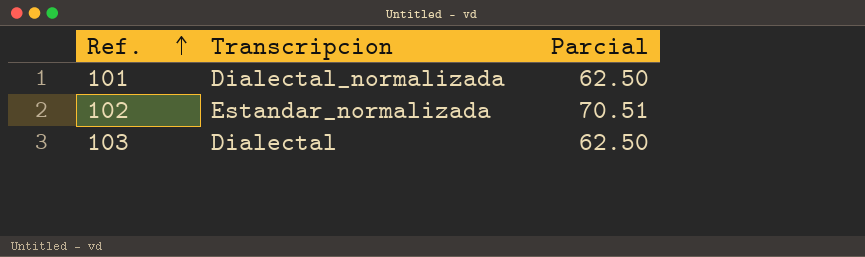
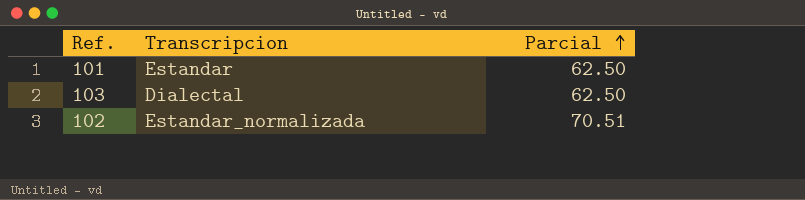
row order: Ref. ascending -> Parcial ascending
101 | Transcripcion: Dialectal_normalizada -> Estandar

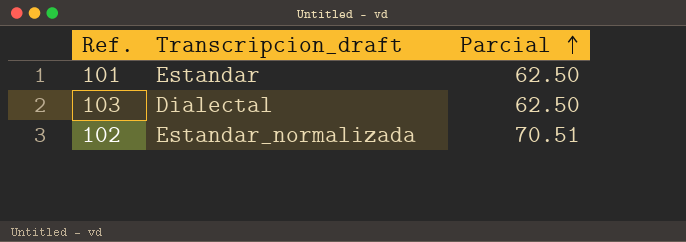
column name: Transcripcion -> Transcripcion_draft

